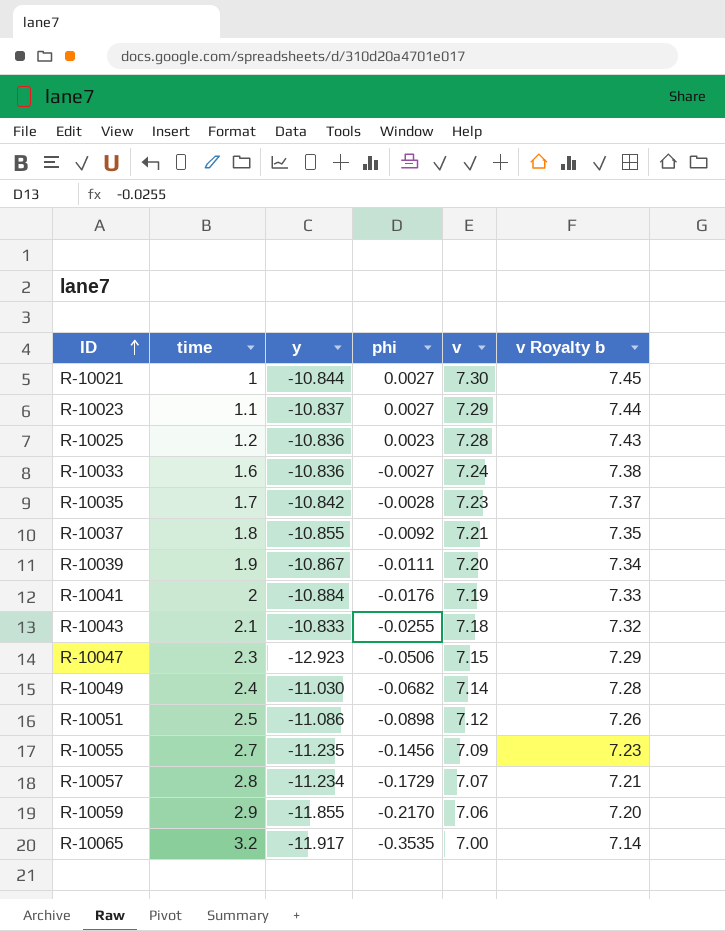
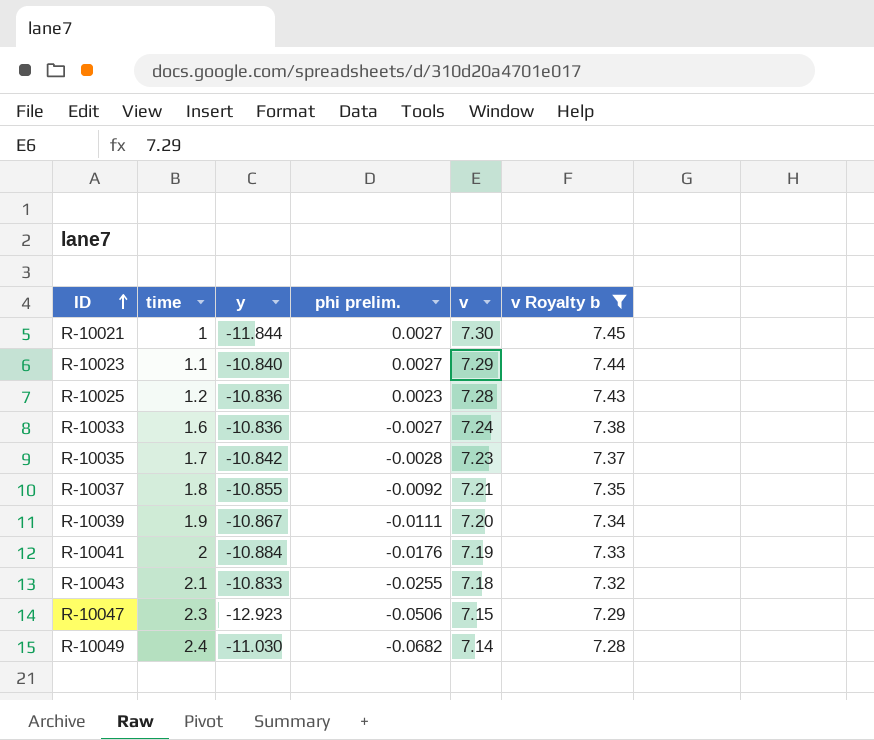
filter: none -> v Royalty b >= 7.28
column name: phi -> phi prelim.
R-10021 | y: -10.844 -> -11.844
R-10023 | y: -10.837 -> -10.840

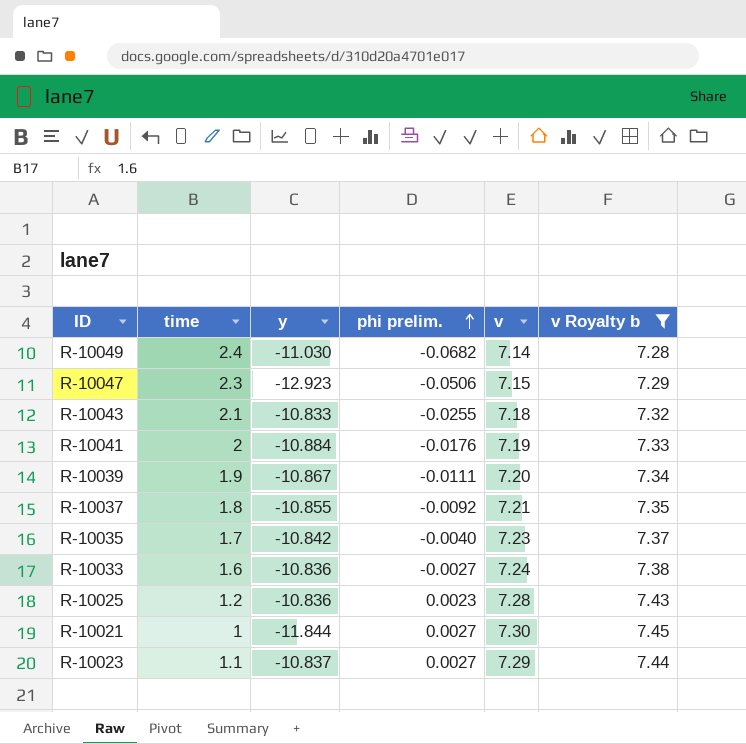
row order: ID ascending -> phi prelim. ascending
R-10035 | phi prelim.: -0.0028 -> -0.0040
R-10023 | y: -10.840 -> -10.837

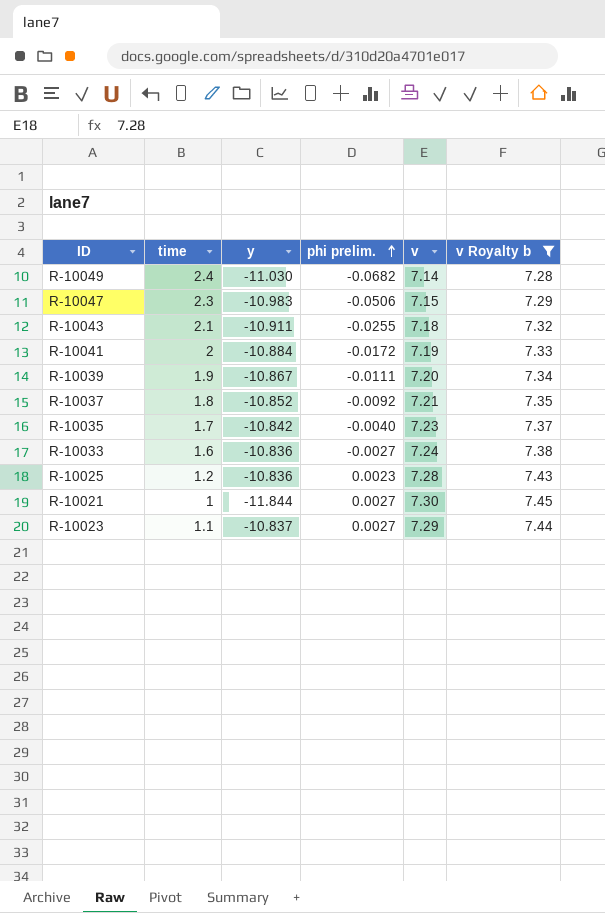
R-10047 | y: -12.923 -> -10.983
R-10043 | y: -10.833 -> -10.911
R-10041 | phi prelim.: -0.0176 -> -0.0172
R-10037 | y: -10.855 -> -10.852

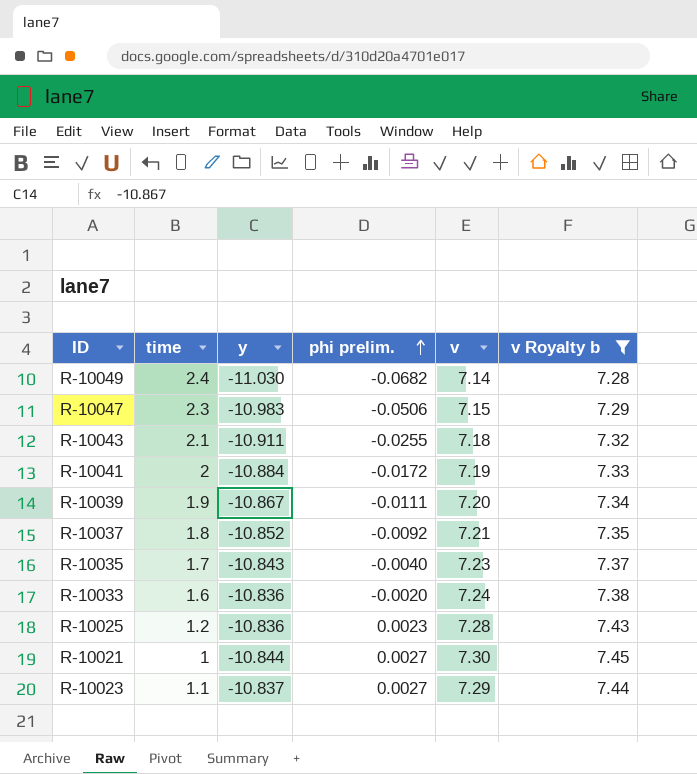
R-10035 | y: -10.842 -> -10.843
R-10033 | phi prelim.: -0.0027 -> -0.0020
R-10021 | y: -11.844 -> -10.844

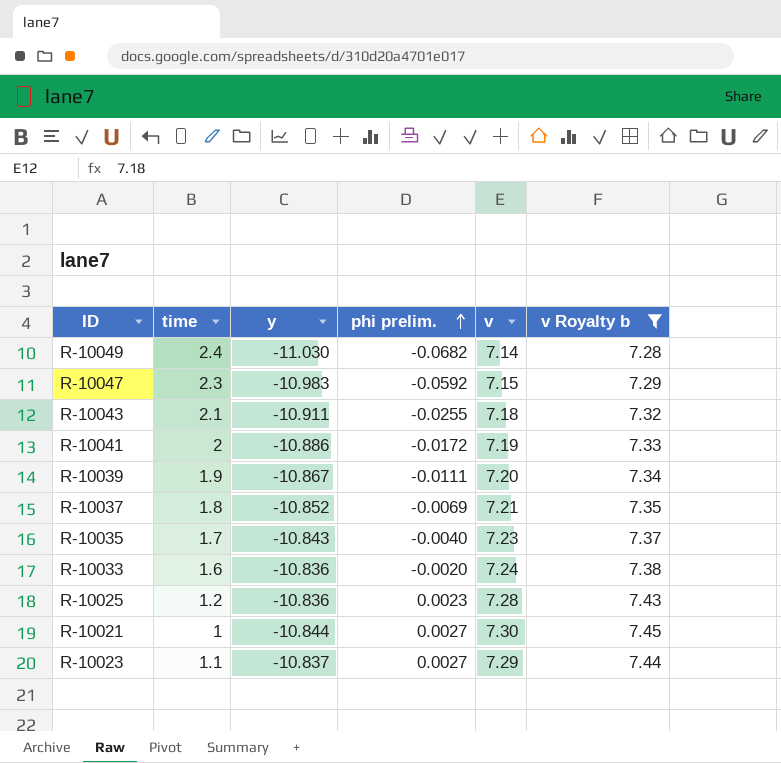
R-10047 | phi prelim.: -0.0506 -> -0.0592
R-10041 | y: -10.884 -> -10.886
R-10037 | phi prelim.: -0.0092 -> -0.0069

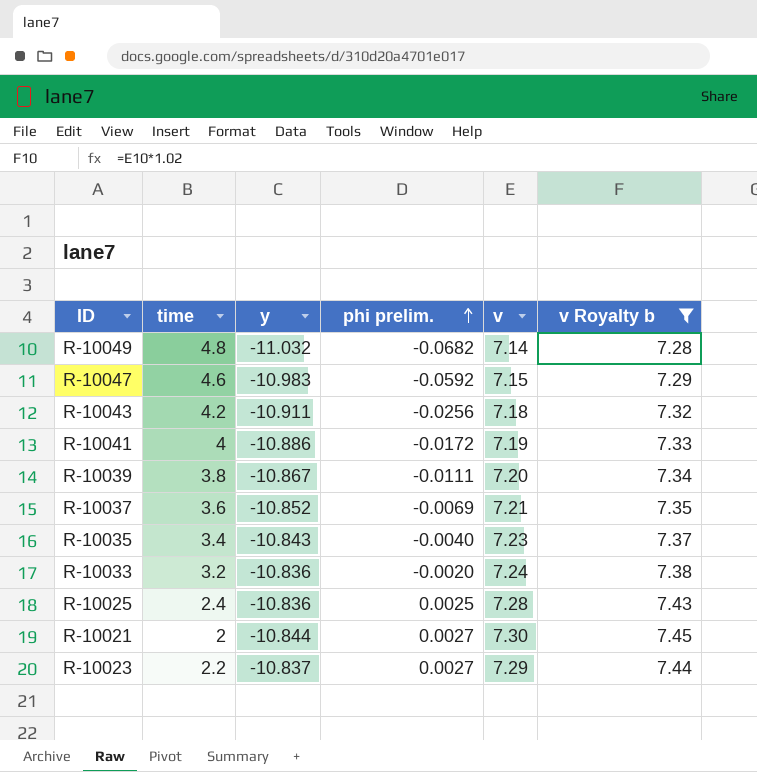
R-10049 | time: 2.4 -> 4.8
R-10049 | y: -11.030 -> -11.032
R-10047 | time: 2.3 -> 4.6
R-10043 | time: 2.1 -> 4.2
R-10043 | phi prelim.: -0.0255 -> -0.0256
R-10041 | time: 2 -> 4
R-10039 | time: 1.9 -> 3.8
R-10037 | time: 1.8 -> 3.6
R-10035 | time: 1.7 -> 3.4
R-10033 | time: 1.6 -> 3.2
R-10025 | time: 1.2 -> 2.4
R-10025 | phi prelim.: 0.0023 -> 0.0025
R-10021 | time: 1 -> 2
R-10023 | time: 1.1 -> 2.2

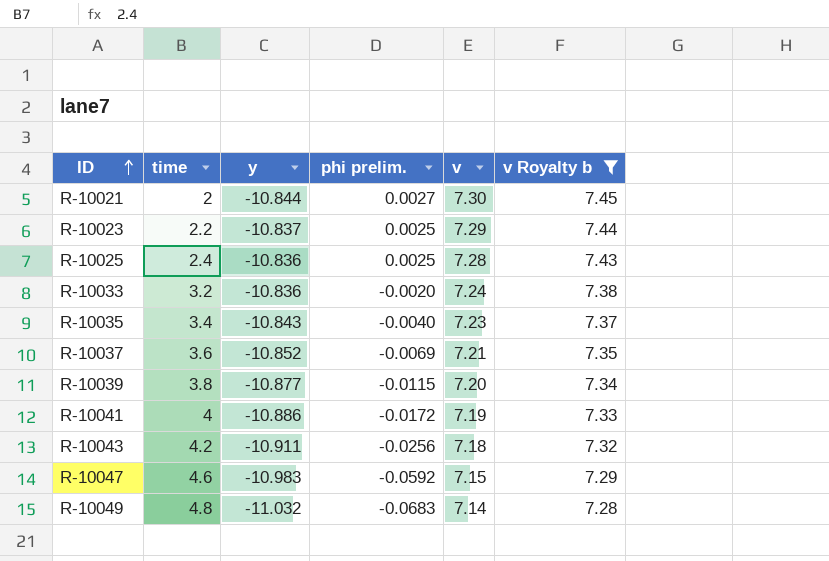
row order: phi prelim. ascending -> ID ascending
R-10023 | phi prelim.: 0.0027 -> 0.0025
R-10039 | y: -10.867 -> -10.877
R-10039 | phi prelim.: -0.0111 -> -0.0115
R-10049 | phi prelim.: -0.0682 -> -0.0683

